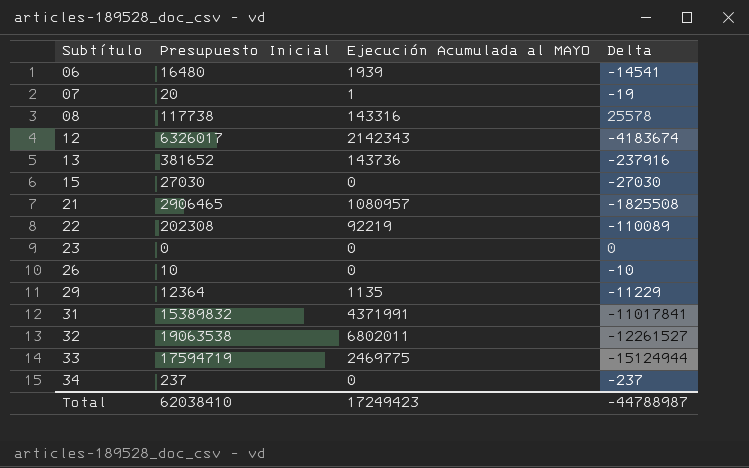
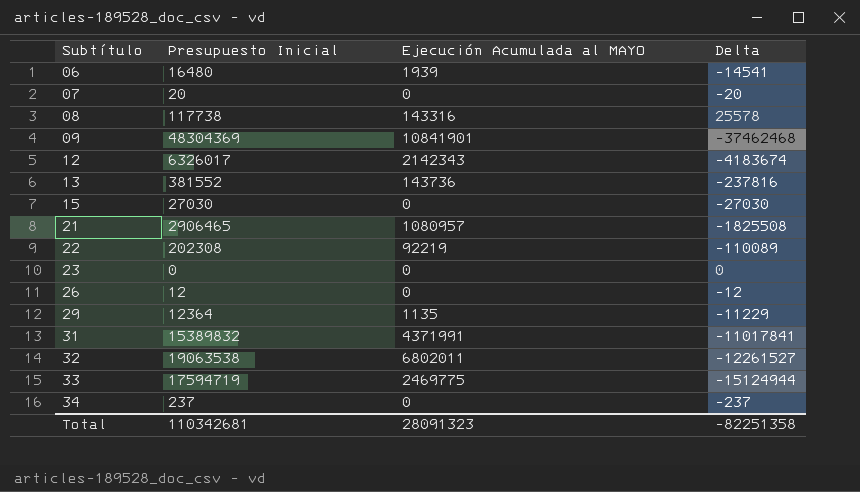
07 | Ejecución Acumulada al MAYO: 1 -> 0
07 | Delta: -19 -> -20
row 09: none -> 48304369 | 10841901 | -37462468
13 | Presupuesto Inicial: 381652 -> 381552
13 | Delta: -237916 -> -237816
26 | Presupuesto Inicial: 10 -> 12
26 | Delta: -10 -> -12
Total | Presupuesto Inicial: 62038410 -> 110342681
Total | Ejecución Acumulada al MAYO: 17249423 -> 28091323
Total | Delta: -44788987 -> -82251358

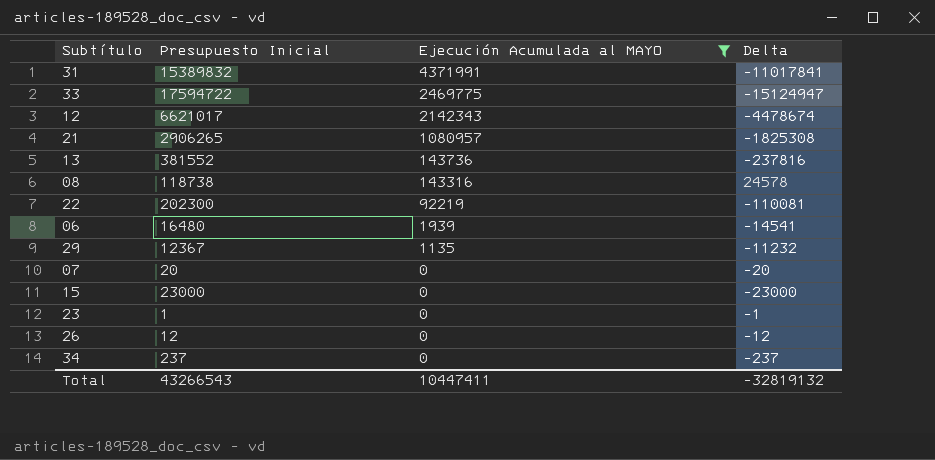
filter: none -> Ejecución Acumulada al MAYO <= 4371991
row order: Subtítulo ascending -> Ejecución Acumulada al MAYO descending
33 | Presupuesto Inicial: 17594719 -> 17594722
33 | Delta: -15124944 -> -15124947
12 | Presupuesto Inicial: 6326017 -> 6621017
12 | Delta: -4183674 -> -4478674
21 | Presupuesto Inicial: 2906465 -> 2906265
21 | Delta: -1825508 -> -1825308
08 | Presupuesto Inicial: 117738 -> 118738
08 | Delta: 25578 -> 24578
22 | Presupuesto Inicial: 202308 -> 202300
22 | Delta: -110089 -> -110081
29 | Presupuesto Inicial: 12364 -> 12367
29 | Delta: -11229 -> -11232
15 | Presupuesto Inicial: 27030 -> 23000
15 | Delta: -27030 -> -23000
23 | Presupuesto Inicial: 0 -> 1
23 | Delta: 0 -> -1
Total | Presupuesto Inicial: 110342681 -> 43266543
Total | Ejecución Acumulada al MAYO: 28091323 -> 10447411
Total | Delta: -82251358 -> -32819132

